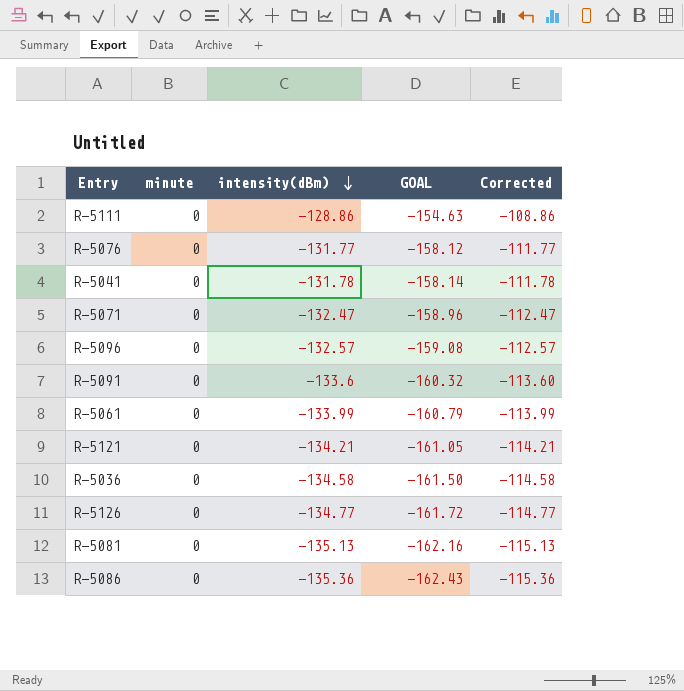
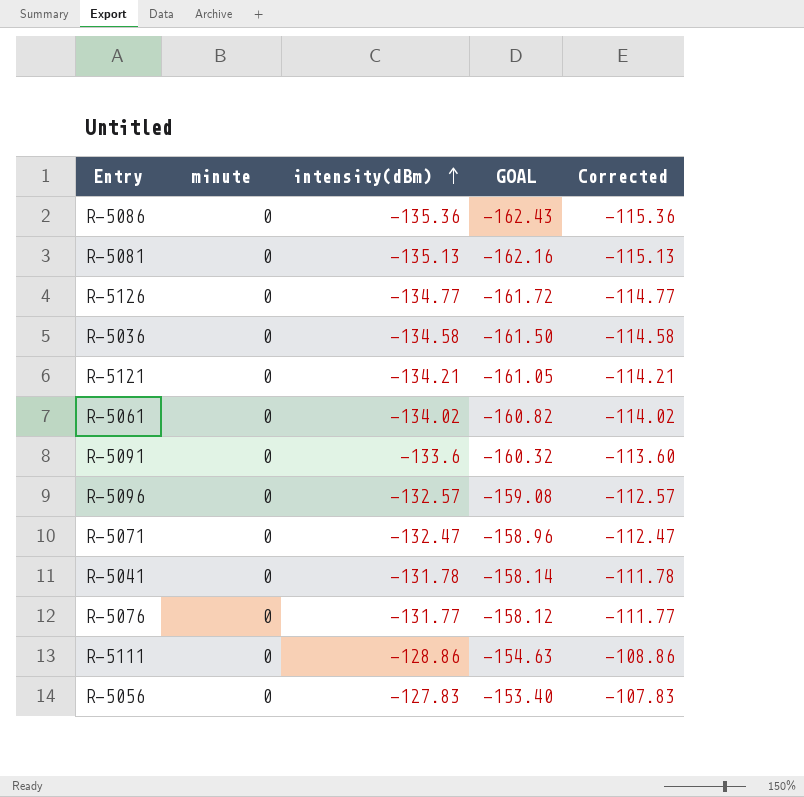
row order: intensity(dBm) descending -> intensity(dBm) ascending
R-5061 | intensity(dBm): -133.99 -> -134.02
R-5061 | GOAL: -160.79 -> -160.82
R-5061 | Corrected: -113.99 -> -114.02
row R-5056: none -> 0 | -127.83 | -153.40 | -107.83

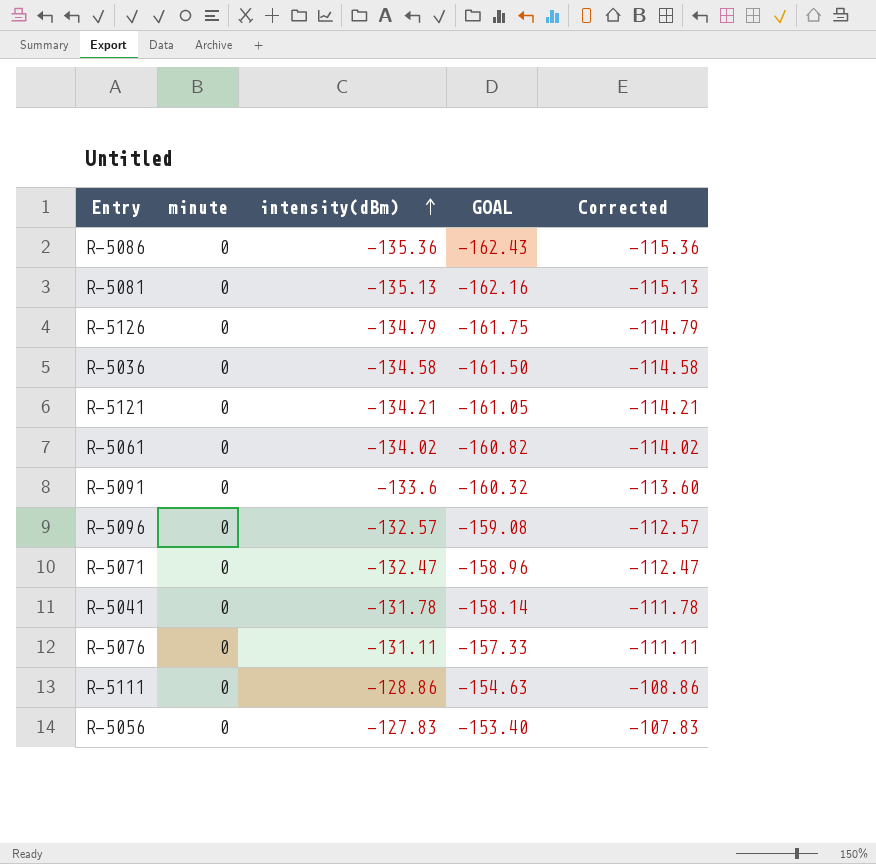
R-5126 | intensity(dBm): -134.77 -> -134.79
R-5126 | GOAL: -161.72 -> -161.75
R-5126 | Corrected: -114.77 -> -114.79
R-5076 | intensity(dBm): -131.77 -> -131.11
R-5076 | GOAL: -158.12 -> -157.33
R-5076 | Corrected: -111.77 -> -111.11

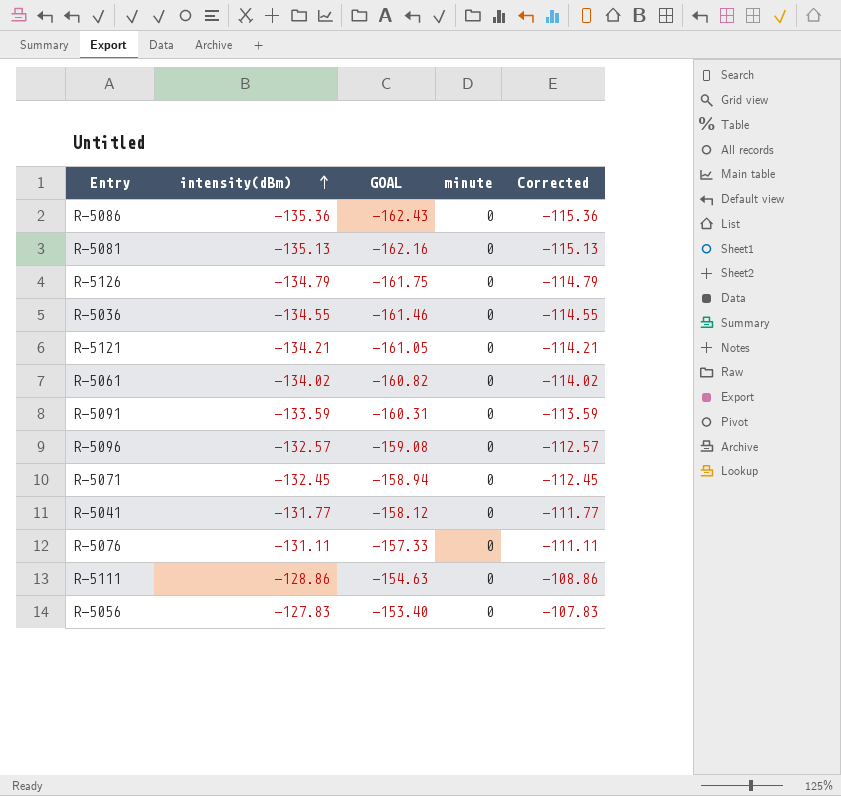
column minute | position: 2 -> 4
R-5036 | intensity(dBm): -134.58 -> -134.55
R-5036 | GOAL: -161.50 -> -161.46
R-5036 | Corrected: -114.58 -> -114.55
R-5091 | intensity(dBm): -133.6 -> -133.59
R-5091 | GOAL: -160.32 -> -160.31
R-5091 | Corrected: -113.60 -> -113.59
R-5071 | intensity(dBm): -132.47 -> -132.45
R-5071 | GOAL: -158.96 -> -158.94
R-5071 | Corrected: -112.47 -> -112.45
R-5041 | intensity(dBm): -131.78 -> -131.77
R-5041 | GOAL: -158.14 -> -158.12
R-5041 | Corrected: -111.78 -> -111.77

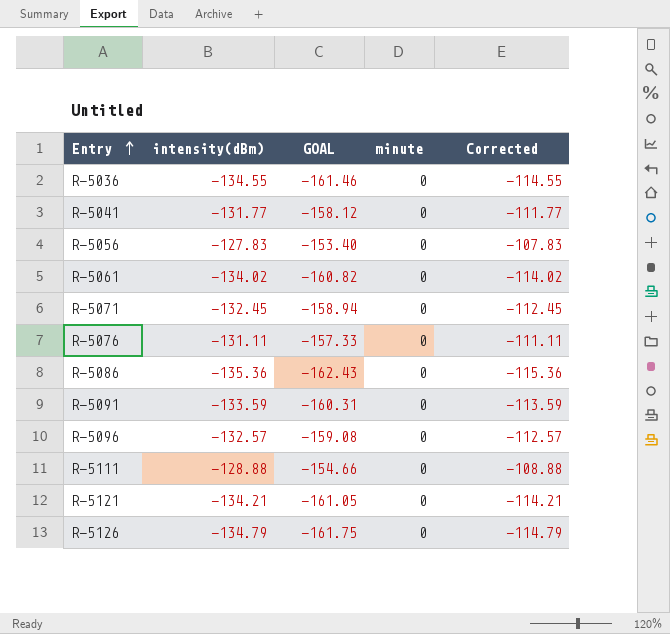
row order: intensity(dBm) ascending -> Entry ascending
row R-5081: -135.13 | -162.16 | 0 | -115.13 -> none
R-5111 | intensity(dBm): -128.86 -> -128.88
R-5111 | GOAL: -154.63 -> -154.66
R-5111 | Corrected: -108.86 -> -108.88

